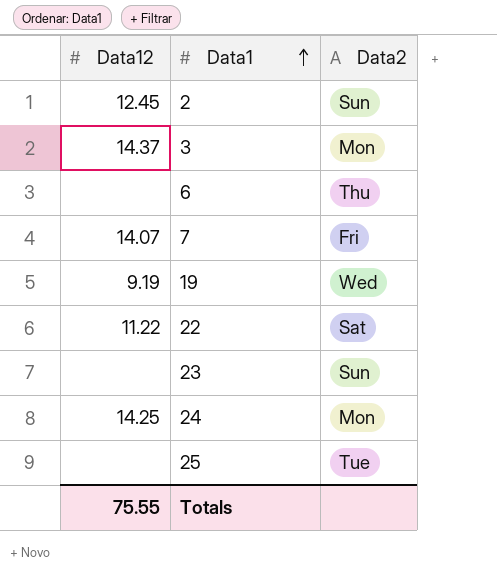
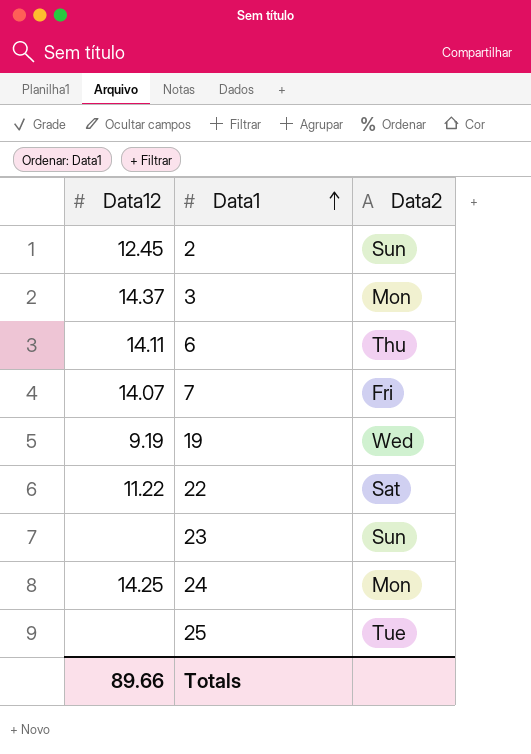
6 | Data12: none -> 14.11
Totals | Data12: 75.55 -> 89.66

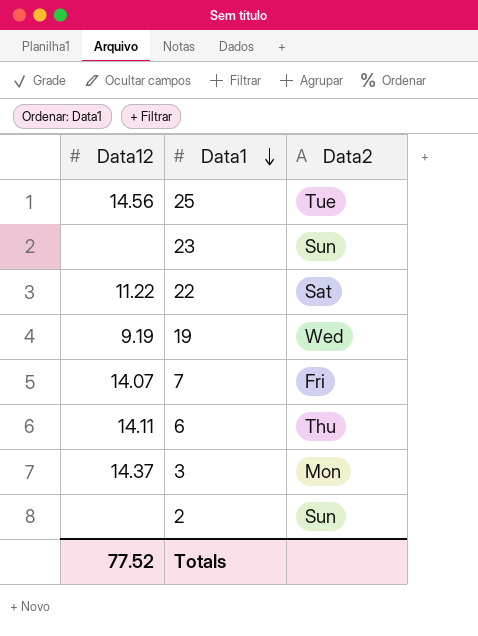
row order: Data1 ascending -> Data1 descending
row 24: 14.25 | Mon -> none
25 | Data12: none -> 14.56
2 | Data12: 12.45 -> none
Totals | Data12: 89.66 -> 77.52

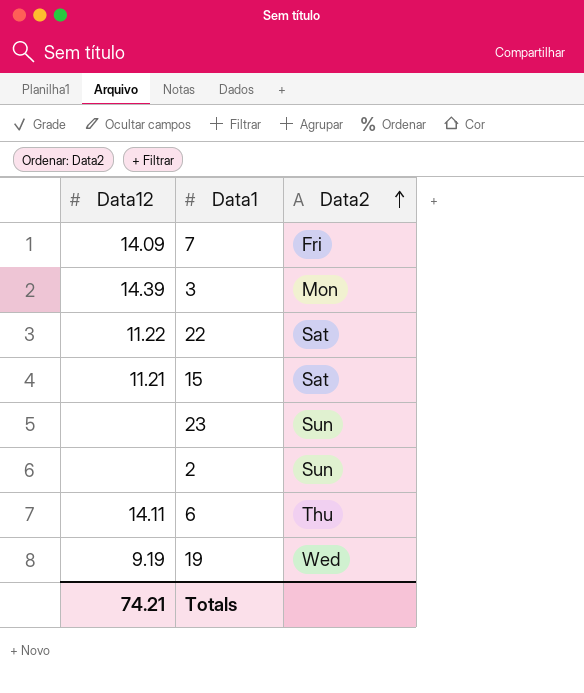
row order: Data1 descending -> Data2 ascending
row 25: 14.56 | Tue -> none
7 | Data12: 14.07 -> 14.09
3 | Data12: 14.37 -> 14.39
row 15: none -> 11.21 | Sat
Totals | Data12: 77.52 -> 74.21

